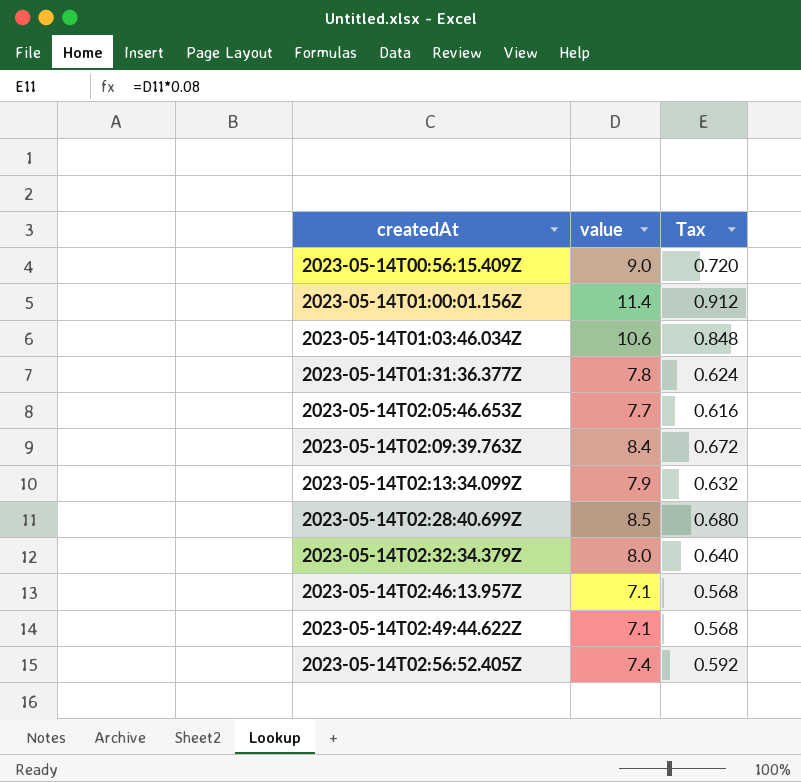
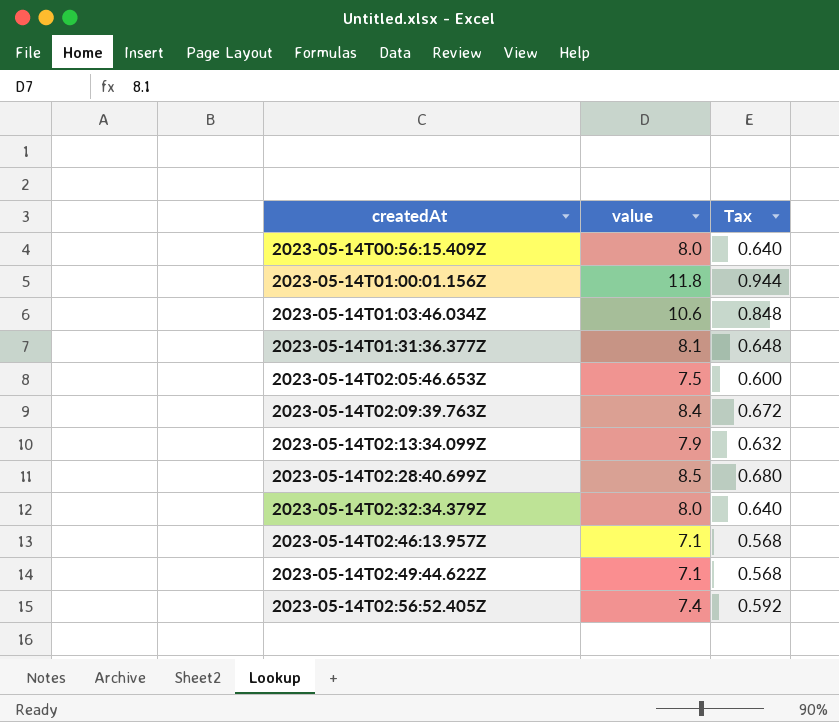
2023-05-14T00:56:15.409Z | value: 9.0 -> 8.0
2023-05-14T00:56:15.409Z | Tax: 0.720 -> 0.640
2023-05-14T01:00:01.156Z | value: 11.4 -> 11.8
2023-05-14T01:00:01.156Z | Tax: 0.912 -> 0.944
2023-05-14T01:31:36.377Z | value: 7.8 -> 8.1
2023-05-14T01:31:36.377Z | Tax: 0.624 -> 0.648
2023-05-14T02:05:46.653Z | value: 7.7 -> 7.5
2023-05-14T02:05:46.653Z | Tax: 0.616 -> 0.600

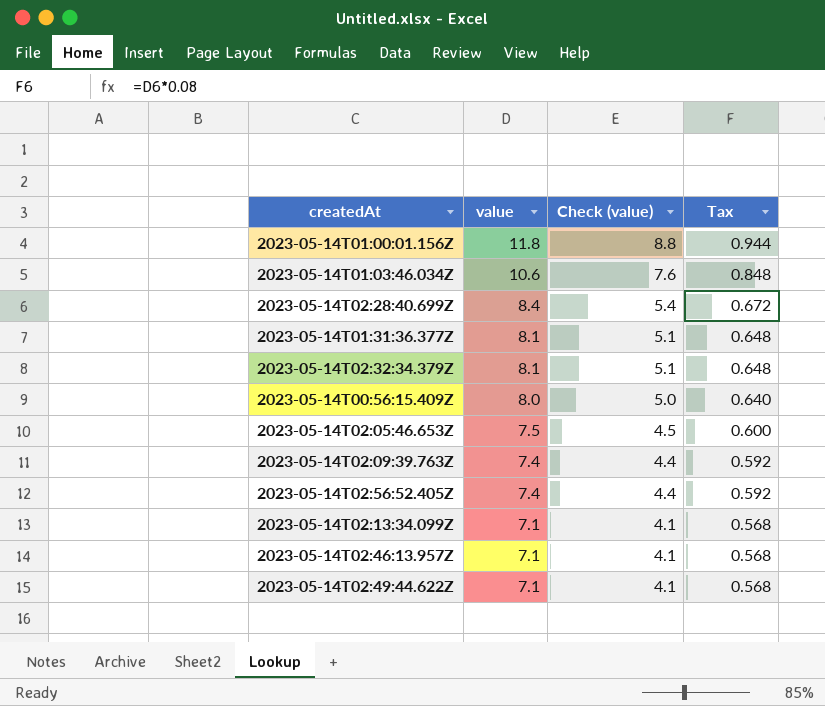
row order: createdAt ascending -> value descending
column Check (value) | formula: none -> [value] - 3
2023-05-14T02:28:40.699Z | value: 8.5 -> 8.4
2023-05-14T02:28:40.699Z | Tax: 0.680 -> 0.672
2023-05-14T02:32:34.379Z | value: 8.0 -> 8.1
2023-05-14T02:32:34.379Z | Tax: 0.640 -> 0.648
2023-05-14T02:09:39.763Z | value: 8.4 -> 7.4
2023-05-14T02:09:39.763Z | Tax: 0.672 -> 0.592
2023-05-14T02:13:34.099Z | value: 7.9 -> 7.1
2023-05-14T02:13:34.099Z | Tax: 0.632 -> 0.568

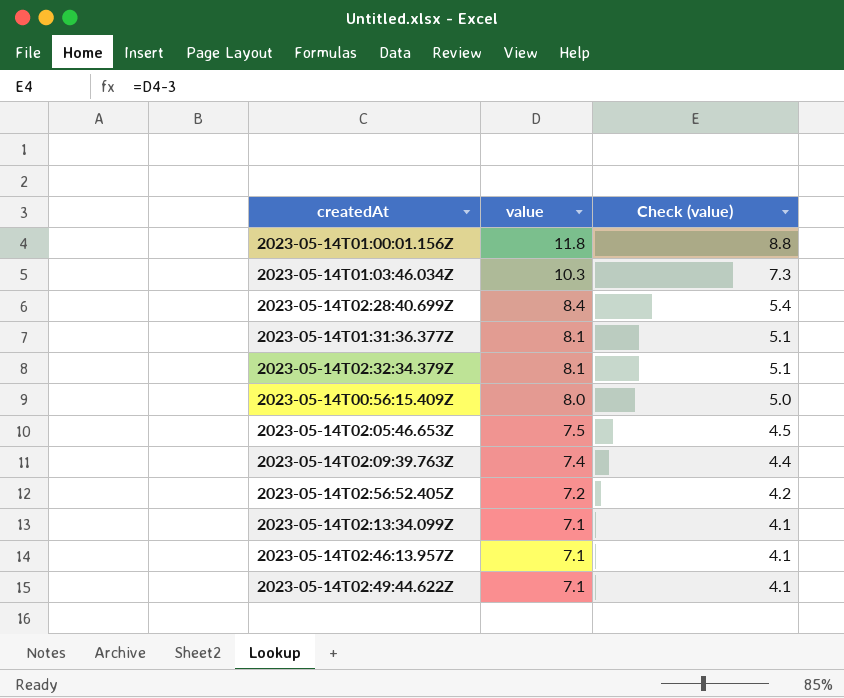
column Tax | formula: [value] * 0.08 -> none
2023-05-14T01:03:46.034Z | value: 10.6 -> 10.3
2023-05-14T01:03:46.034Z | Check (value): 7.6 -> 7.3
2023-05-14T02:56:52.405Z | value: 7.4 -> 7.2
2023-05-14T02:56:52.405Z | Check (value): 4.4 -> 4.2

